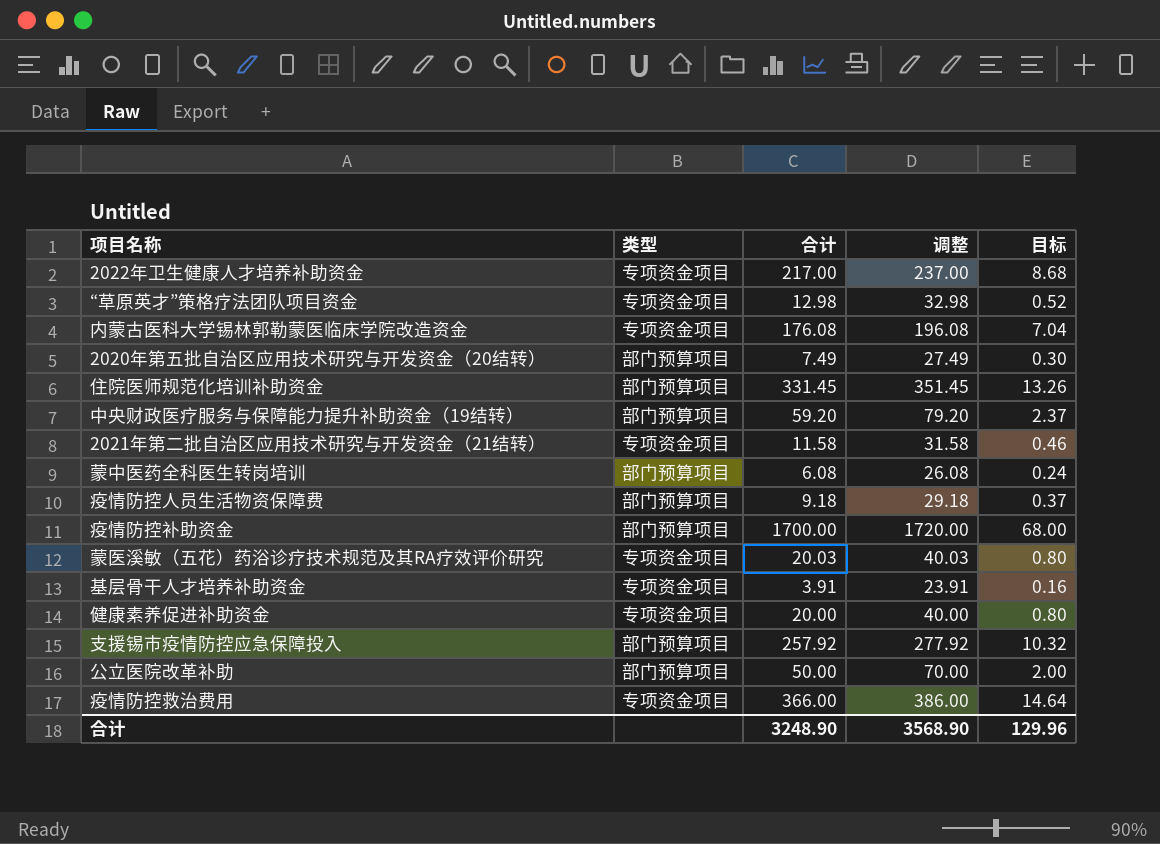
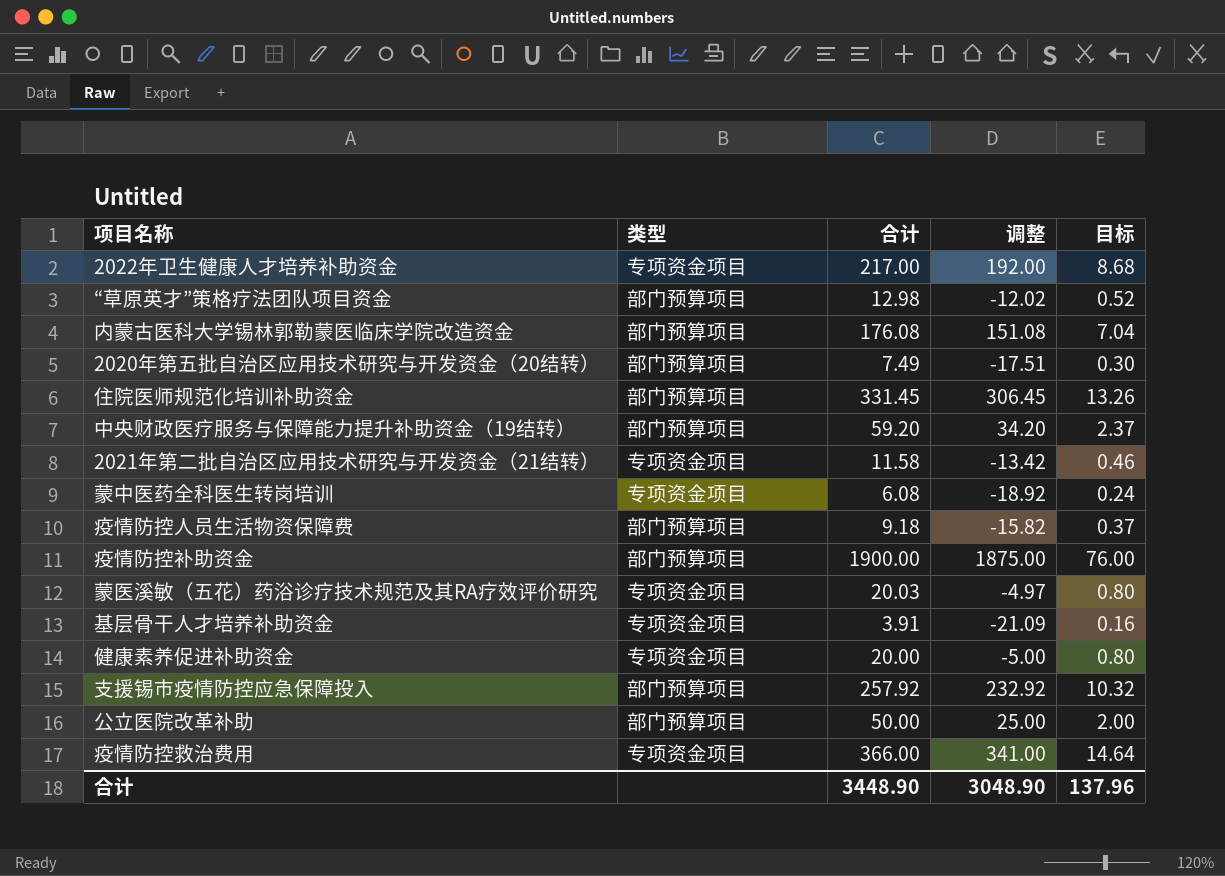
column 调整 | formula: [合计] + 20 -> [合计] - 25
“草原英才”策格疗法团队项目资金 | 类型: 专项资金项目 -> 部门预算项目
内蒙古医科大学锡林郭勒蒙医临床学院改造资金 | 类型: 专项资金项目 -> 部门预算项目
蒙中医药全科医生转岗培训 | 类型: 部门预算项目 -> 专项资金项目
疫情防控补助资金 | 合计: 1700.00 -> 1900.00
疫情防控补助资金 | 目标: 68.00 -> 76.00
合计 | 合计: 3248.90 -> 3448.90
合计 | 调整: 3568.90 -> 3048.90
合计 | 目标: 129.96 -> 137.96

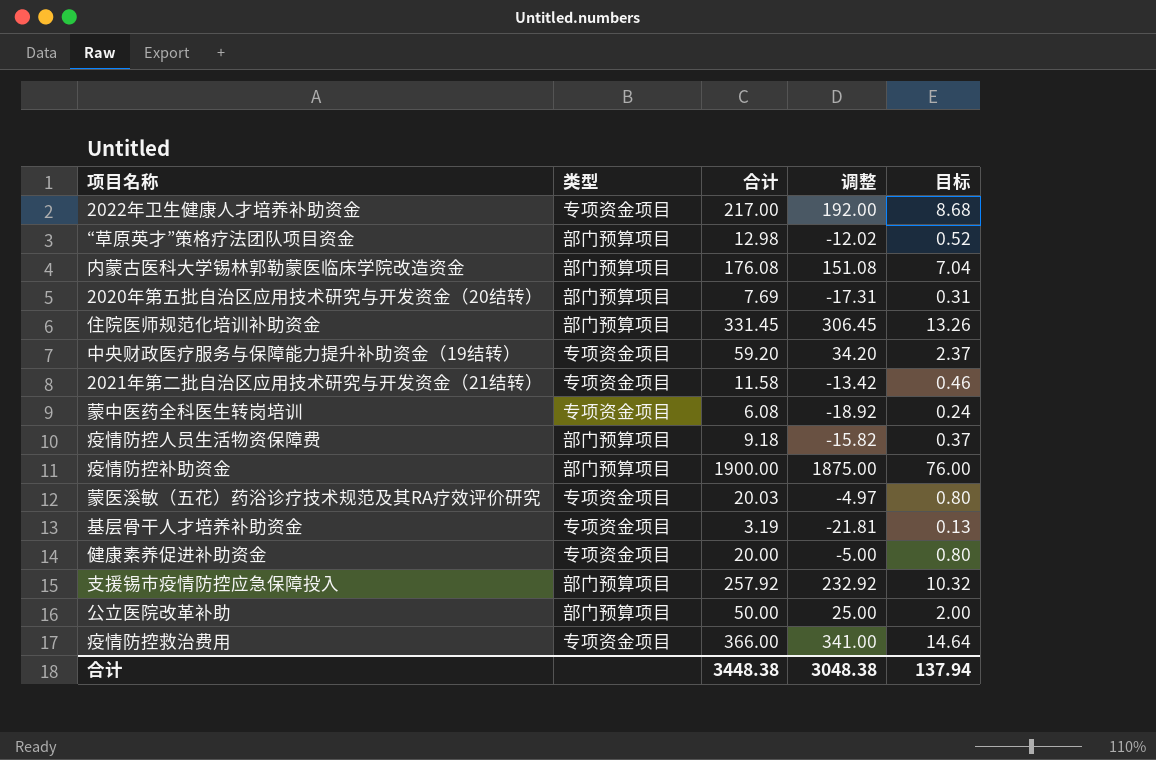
2020年第五批自治区应用技术研究与开发资金（20结转） | 合计: 7.49 -> 7.69
2020年第五批自治区应用技术研究与开发资金（20结转） | 调整: -17.51 -> -17.31
2020年第五批自治区应用技术研究与开发资金（20结转） | 目标: 0.30 -> 0.31
中央财政医疗服务与保障能力提升补助资金（19结转） | 类型: 部门预算项目 -> 专项资金项目
基层骨干人才培养补助资金 | 合计: 3.91 -> 3.19
基层骨干人才培养补助资金 | 调整: -21.09 -> -21.81
基层骨干人才培养补助资金 | 目标: 0.16 -> 0.13
合计 | 合计: 3448.90 -> 3448.38
合计 | 调整: 3048.90 -> 3048.38
合计 | 目标: 137.96 -> 137.94

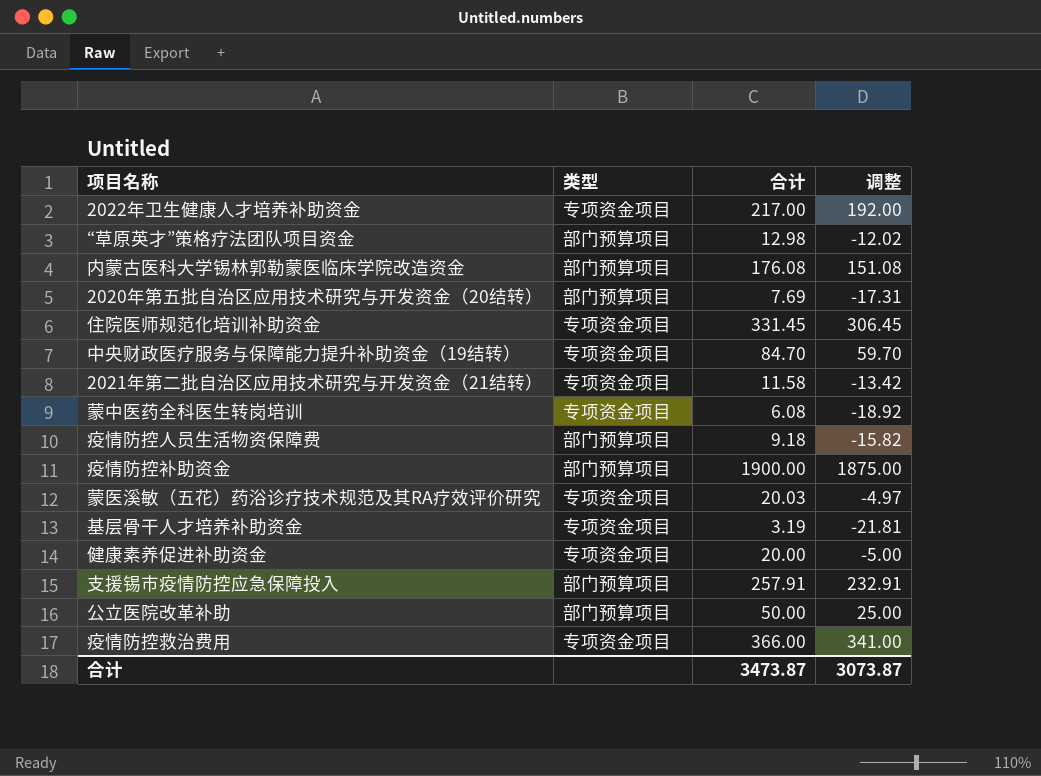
column 目标 | formula: [合计] * 0.04 -> none
住院医师规范化培训补助资金 | 类型: 部门预算项目 -> 专项资金项目
中央财政医疗服务与保障能力提升补助资金（19结转） | 合计: 59.20 -> 84.70
中央财政医疗服务与保障能力提升补助资金（19结转） | 调整: 34.20 -> 59.70
支援锡市疫情防控应急保障投入 | 合计: 257.92 -> 257.91
支援锡市疫情防控应急保障投入 | 调整: 232.92 -> 232.91
合计 | 合计: 3448.38 -> 3473.87
合计 | 调整: 3048.38 -> 3073.87

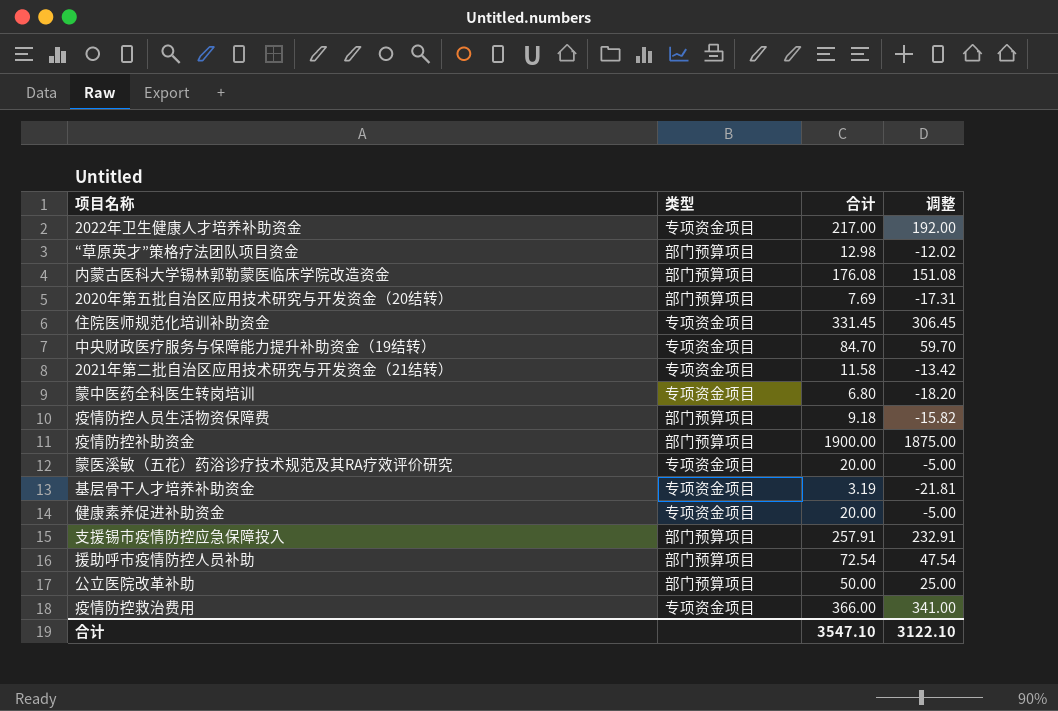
蒙中医药全科医生转岗培训 | 合计: 6.08 -> 6.80
蒙中医药全科医生转岗培训 | 调整: -18.92 -> -18.20
蒙医溪敏（五花）药浴诊疗技术规范及其RA疗效评价研究 | 合计: 20.03 -> 20.00
蒙医溪敏（五花）药浴诊疗技术规范及其RA疗效评价研究 | 调整: -4.97 -> -5.00
row 援助呼市疫情防控人员补助: none -> 部门预算项目 | 72.54 | 47.54
合计 | 合计: 3473.87 -> 3547.10
合计 | 调整: 3073.87 -> 3122.10

